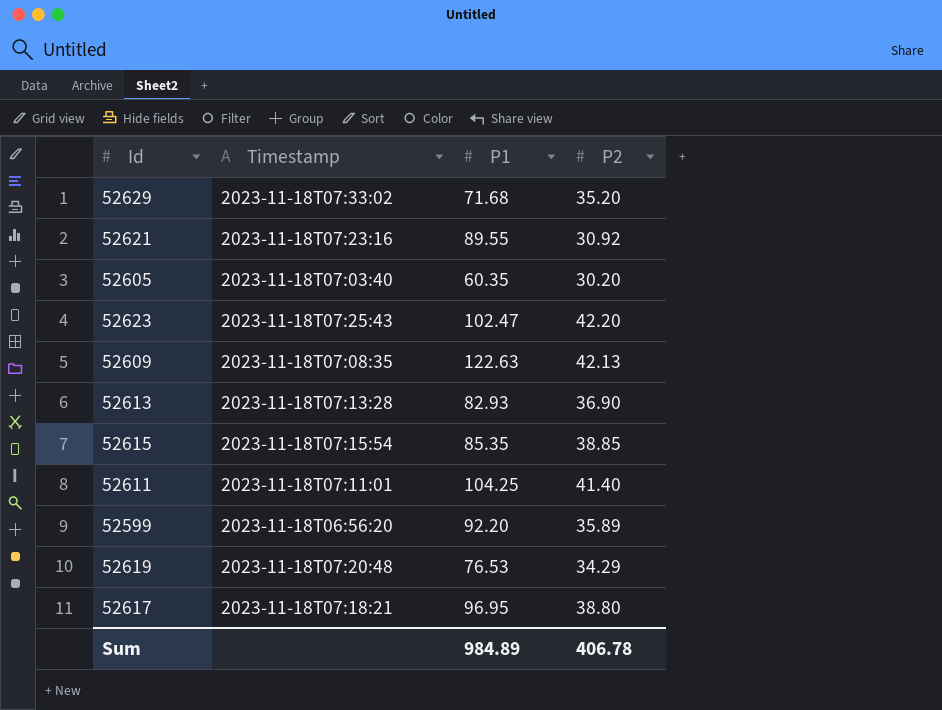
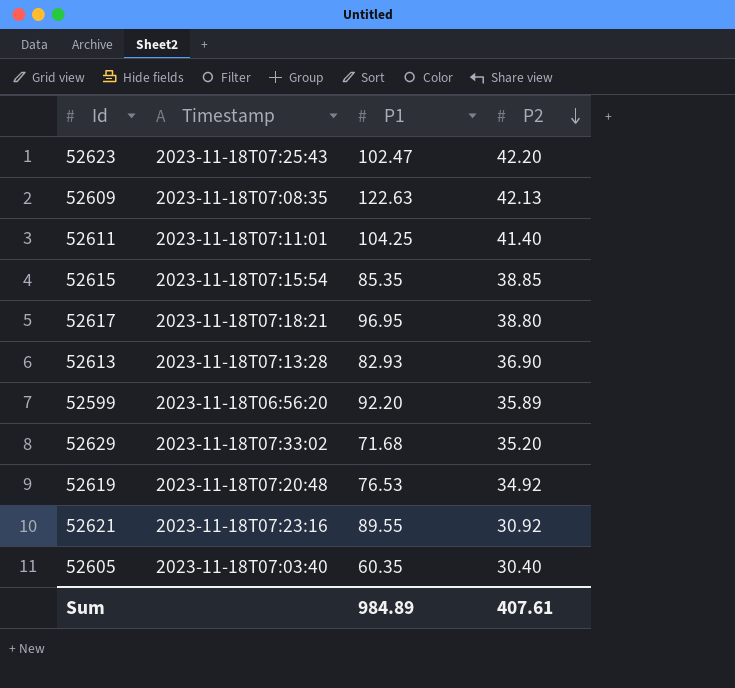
row order: none -> P2 descending
52619 | P2: 34.29 -> 34.92
52605 | P2: 30.20 -> 30.40
Sum | P2: 406.78 -> 407.61

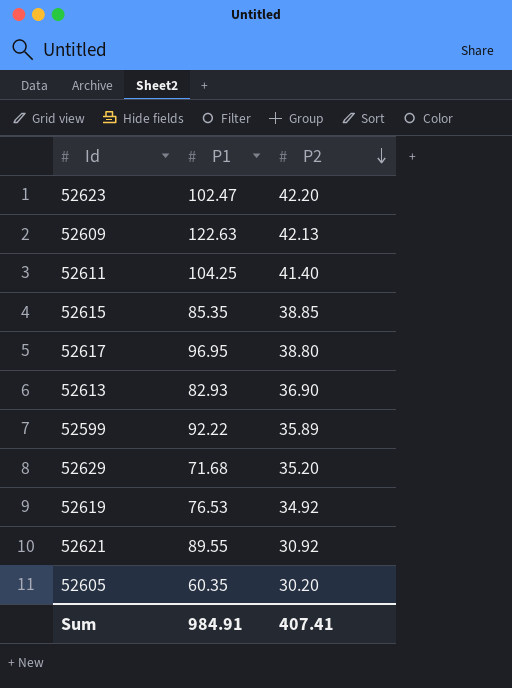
column Timestamp | position: 2 -> none
52599 | P1: 92.20 -> 92.22
52605 | P2: 30.40 -> 30.20
Sum | P1: 984.89 -> 984.91
Sum | P2: 407.61 -> 407.41

